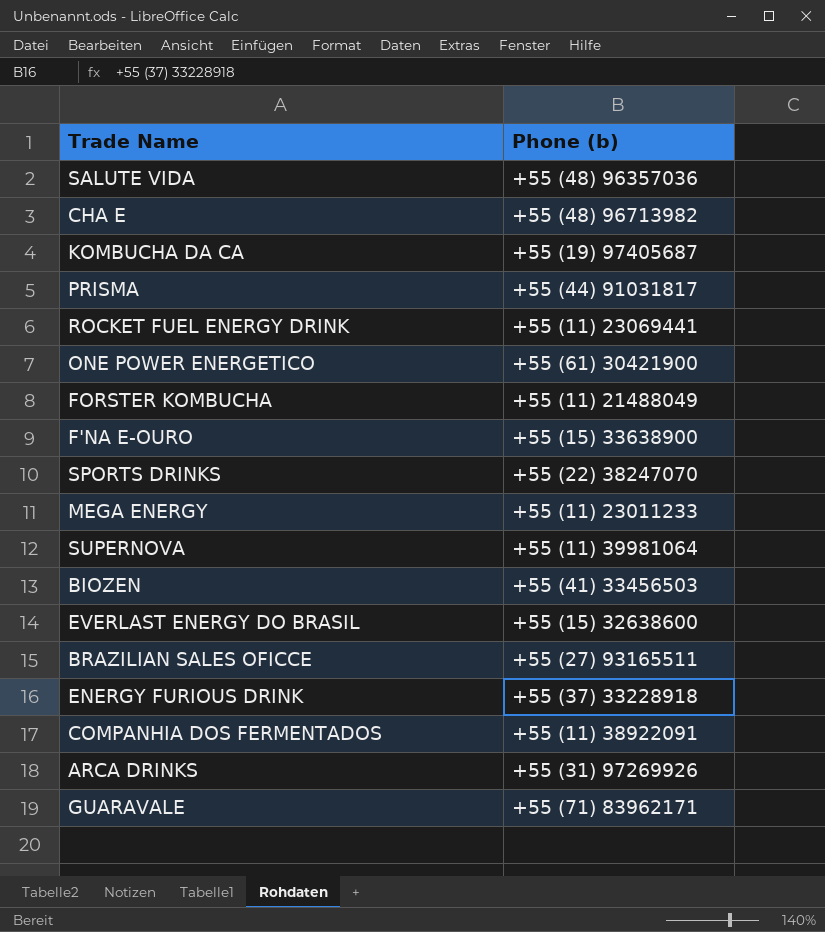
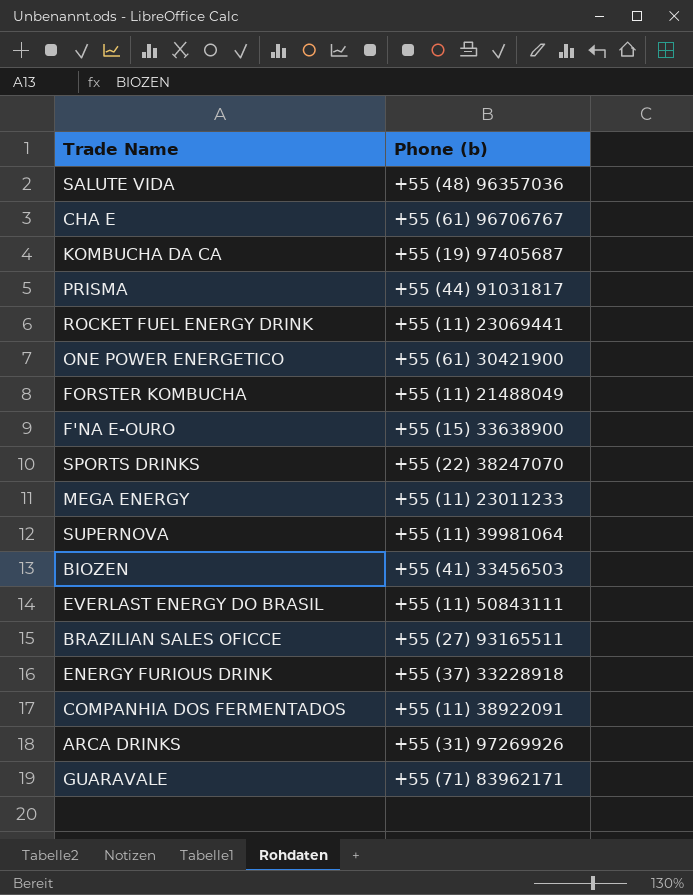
CHA E | Phone (b): +55 (48) 96713982 -> +55 (61) 96706767
EVERLAST ENERGY DO BRASIL | Phone (b): +55 (15) 32638600 -> +55 (11) 50843111

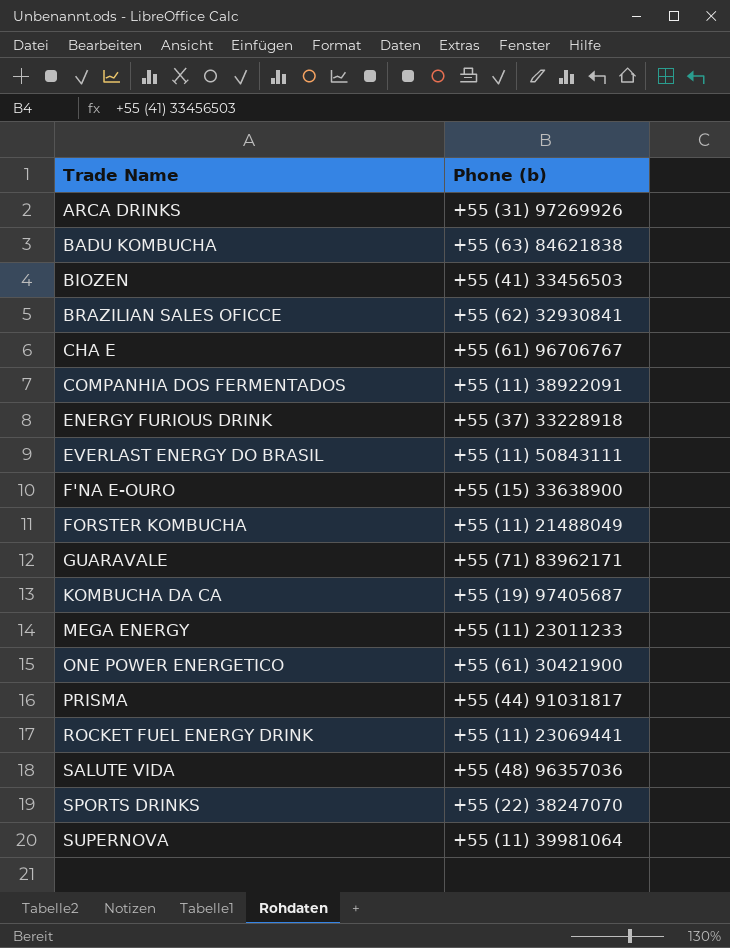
row order: none -> Trade Name ascending
row BADU KOMBUCHA: none -> +55 (63) 84621838
BRAZILIAN SALES OFICCE | Phone (b): +55 (27) 93165511 -> +55 (62) 32930841

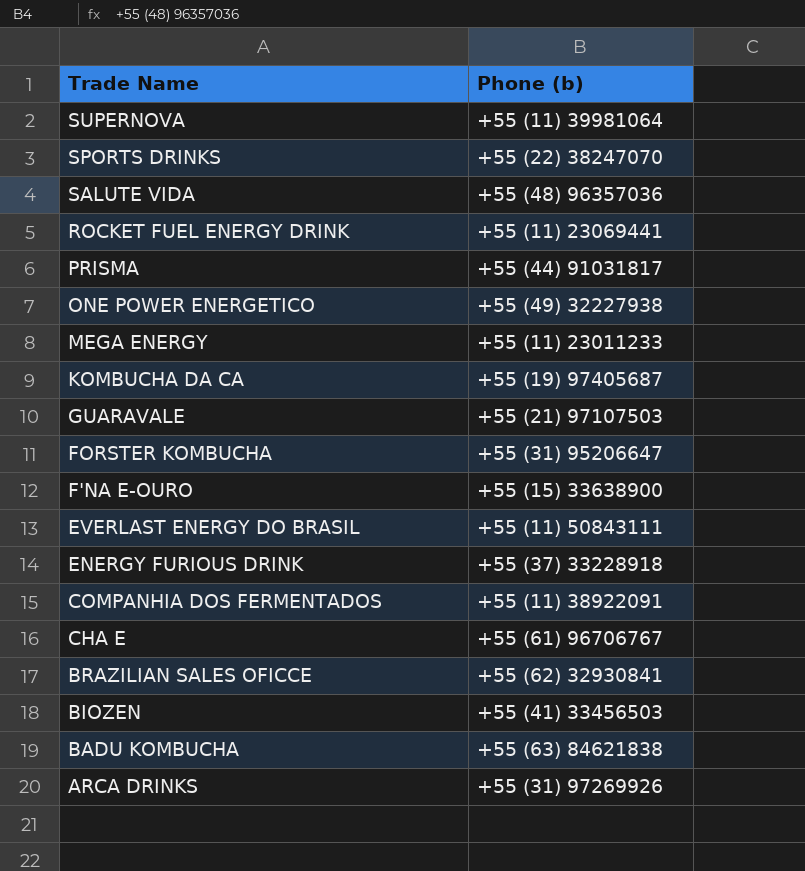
row order: Trade Name ascending -> Trade Name descending
ONE POWER ENERGETICO | Phone (b): +55 (61) 30421900 -> +55 (49) 32227938
GUARAVALE | Phone (b): +55 (71) 83962171 -> +55 (21) 97107503
FORSTER KOMBUCHA | Phone (b): +55 (11) 21488049 -> +55 (31) 95206647

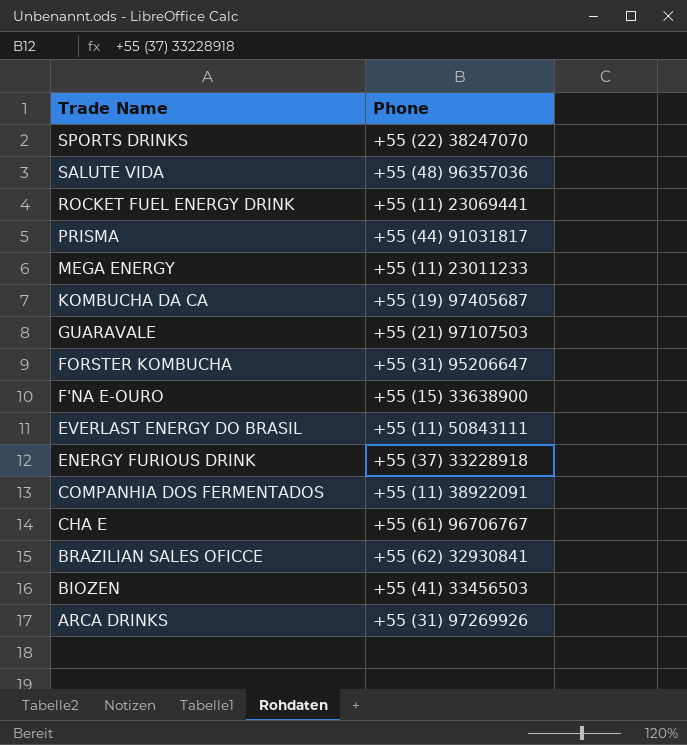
column name: Phone (b) -> Phone
row SUPERNOVA: +55 (11) 39981064 -> none
row ONE POWER ENERGETICO: +55 (49) 32227938 -> none
row BADU KOMBUCHA: +55 (63) 84621838 -> none

